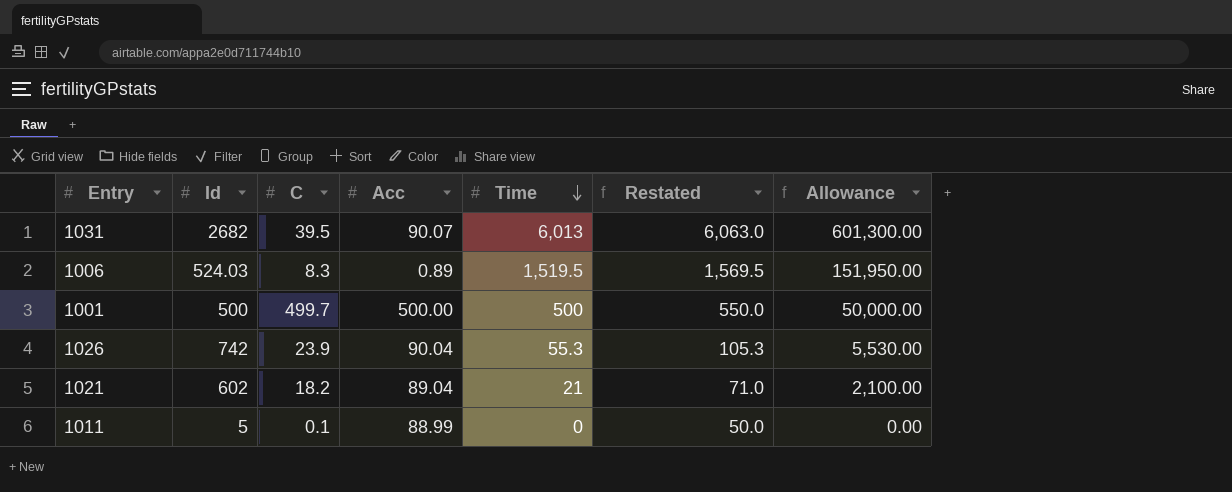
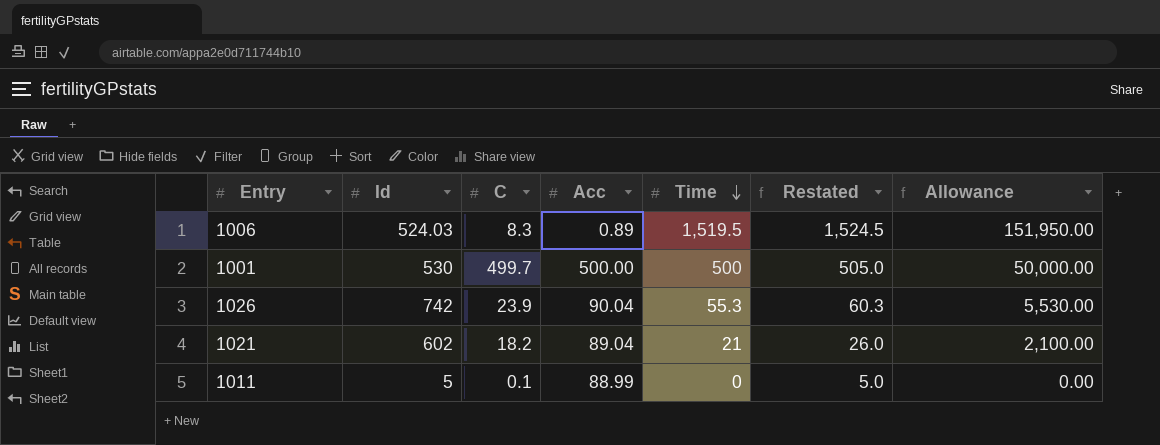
column Restated | formula: [Time] + 50 -> [Time] + 5
row 1031: 2682 | 39.5 | 90.07 | 6,013 | 6,063.0 | 601,300.00 -> none
1001 | Id: 500 -> 530

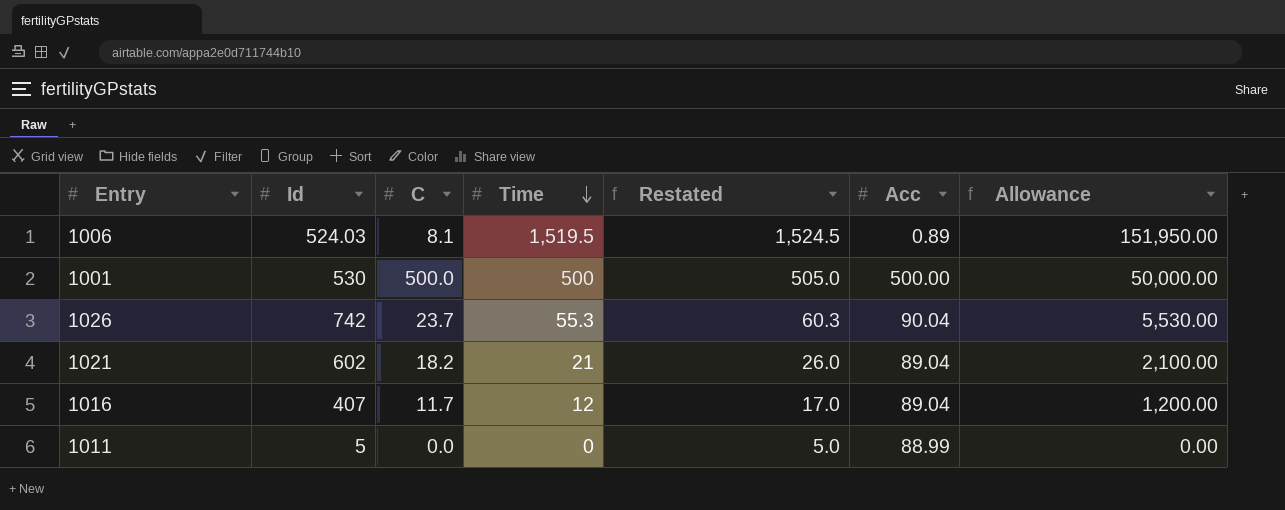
column Acc | position: 4 -> 6
1006 | C: 8.3 -> 8.1
1001 | C: 499.7 -> 500.0
1026 | C: 23.9 -> 23.7
row 1016: none -> 407 | 11.7 | 12 | 17.0 | 89.04 | 1,200.00
1011 | C: 0.1 -> 0.0

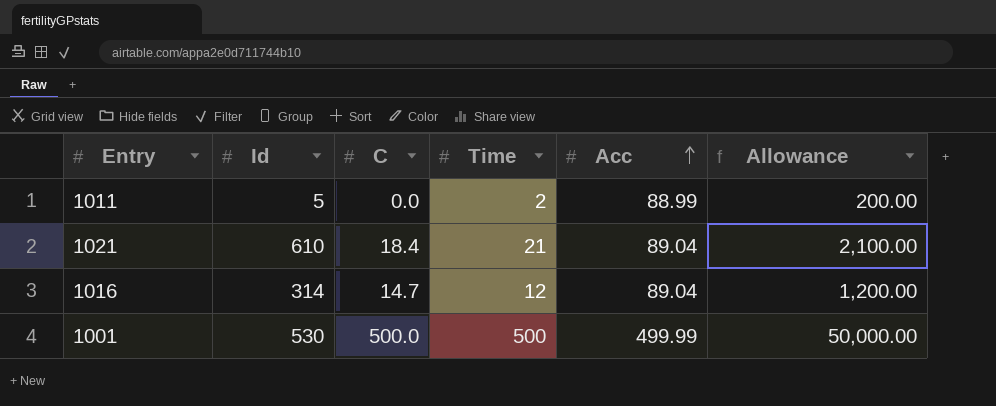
row order: Time descending -> Acc ascending
column Restated | formula: [Time] + 5 -> none
row 1006: 524.03 | 8.1 | 1,519.5 | 1,524.5 | 0.89 | 151,950.00 -> none
row 1026: 742 | 23.7 | 55.3 | 60.3 | 90.04 | 5,530.00 -> none
1011 | Time: 0 -> 2
1011 | Allowance: 0.00 -> 200.00
1021 | Id: 602 -> 610
1021 | C: 18.2 -> 18.4
1016 | Id: 407 -> 314
1016 | C: 11.7 -> 14.7
1001 | Acc: 500.00 -> 499.99

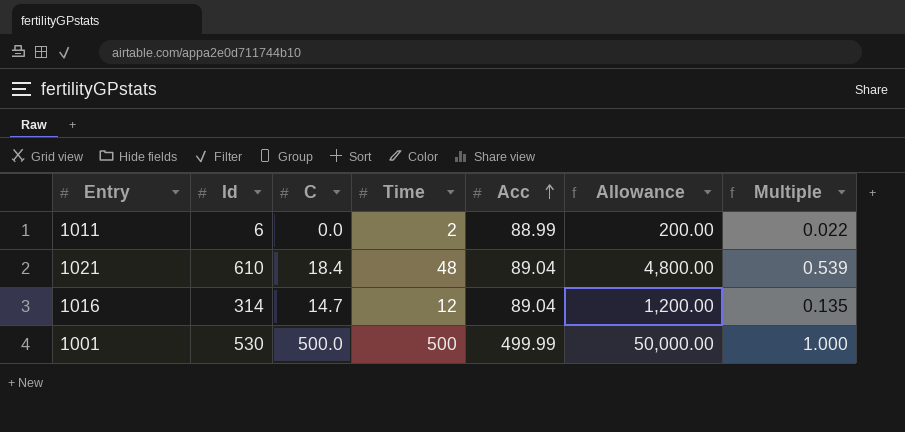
column Multiple | formula: none -> [Time] / [Acc]
1011 | Id: 5 -> 6
1021 | Time: 21 -> 48
1021 | Allowance: 2,100.00 -> 4,800.00

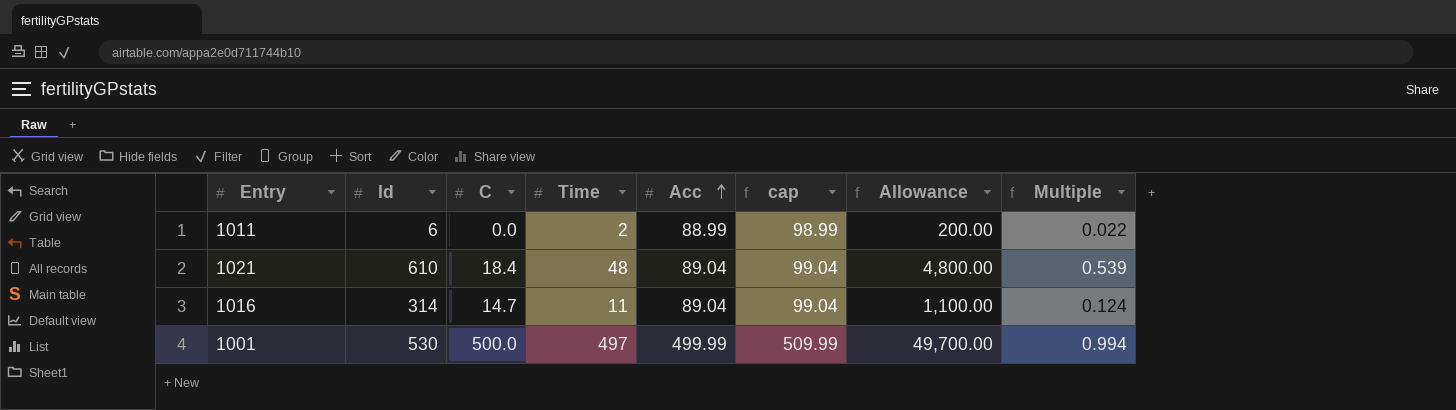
column cap | formula: none -> [Acc] + 10
1016 | Time: 12 -> 11
1016 | Allowance: 1,200.00 -> 1,100.00
1016 | Multiple: 0.135 -> 0.124
1001 | Time: 500 -> 497
1001 | Allowance: 50,000.00 -> 49,700.00
1001 | Multiple: 1.000 -> 0.994

